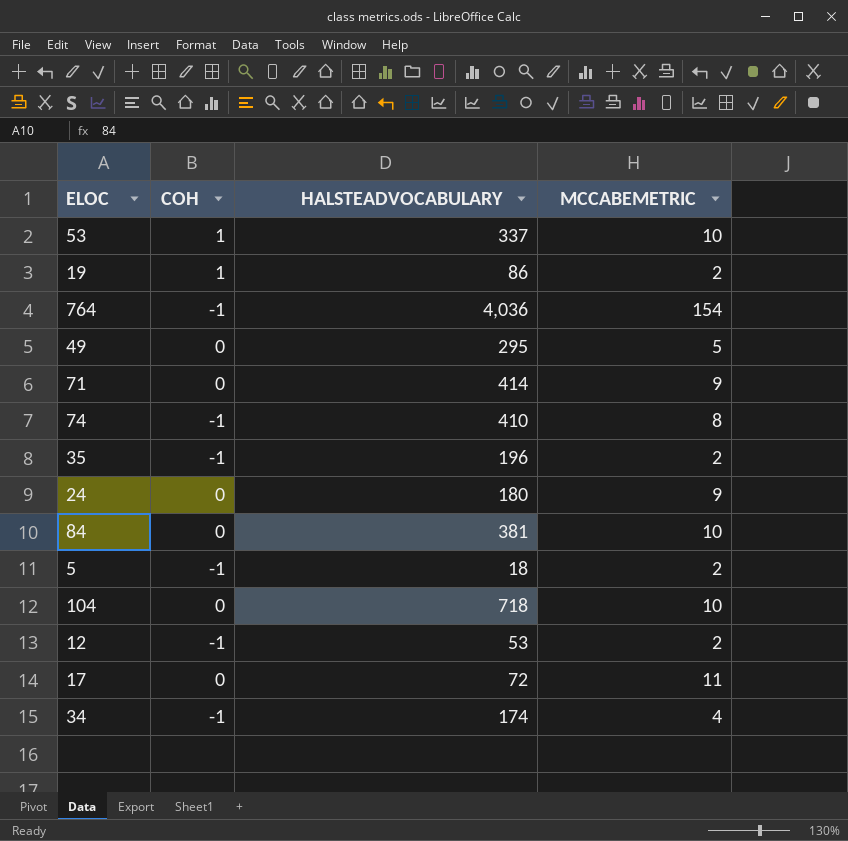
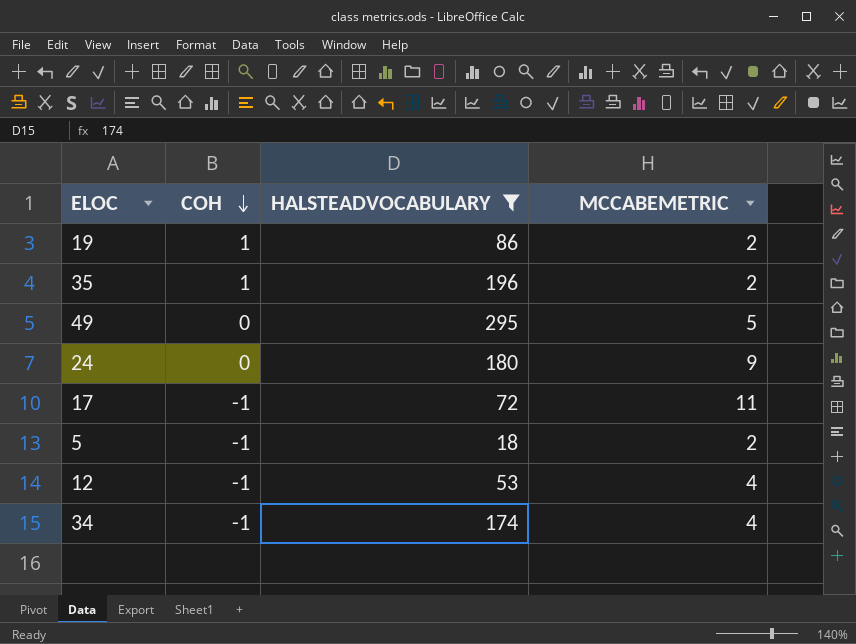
filter: none -> HALSTEADVOCABULARY <= 295
row order: none -> COH descending
35 | COH: -1 -> 1
17 | COH: 0 -> -1
12 | MCCABEMETRIC: 2 -> 4

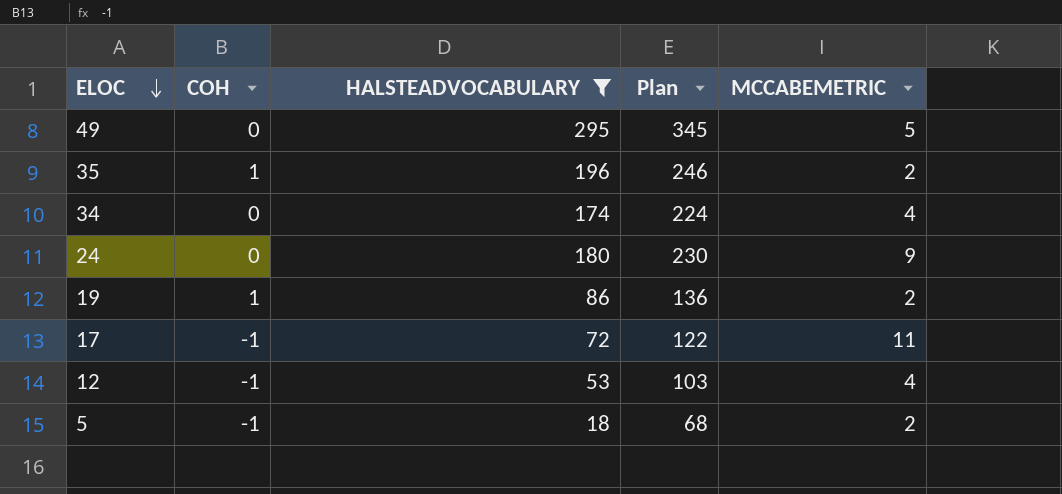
row order: COH descending -> ELOC descending
column Plan | formula: none -> [HALSTEADVOCABULARY] + 50
34 | COH: -1 -> 0

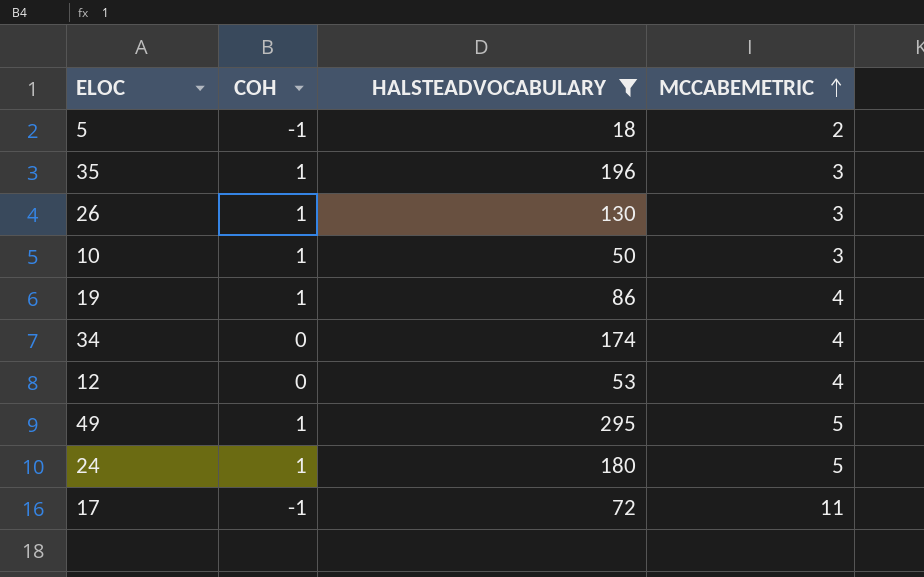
row order: ELOC descending -> MCCABEMETRIC ascending
column Plan | formula: [HALSTEADVOCABULARY] + 50 -> none
35 | MCCABEMETRIC: 2 -> 3
row 26: none -> 1 | 130 | 3
row 10: none -> 1 | 50 | 3
19 | MCCABEMETRIC: 2 -> 4
12 | COH: -1 -> 0
49 | COH: 0 -> 1
24 | COH: 0 -> 1
24 | MCCABEMETRIC: 9 -> 5

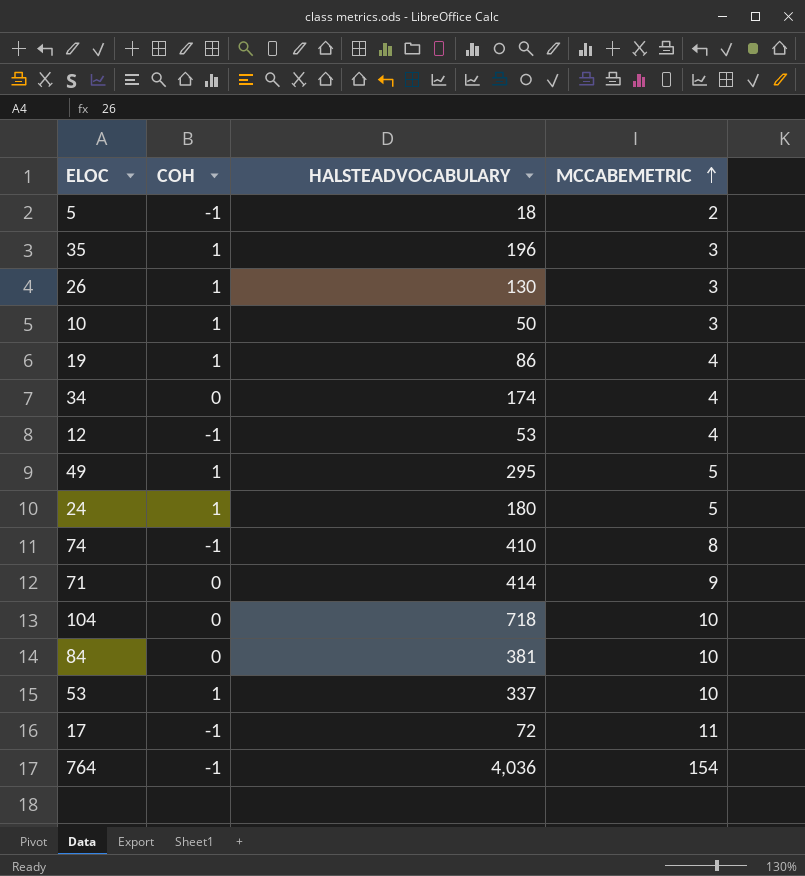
filter: HALSTEADVOCABULARY <= 295 -> none
12 | COH: 0 -> -1

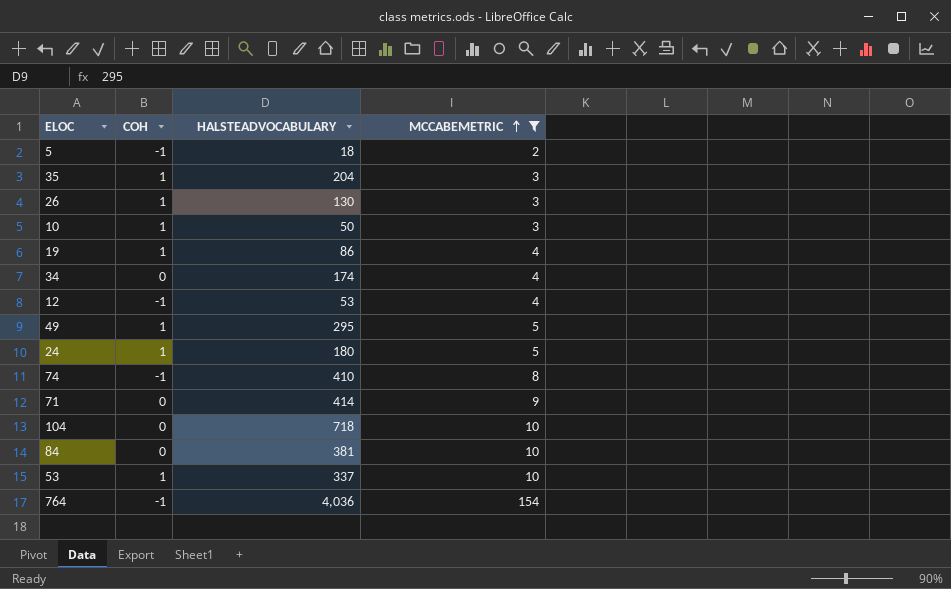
filter: none -> MCCABEMETRIC != 11
35 | HALSTEADVOCABULARY: 196 -> 204

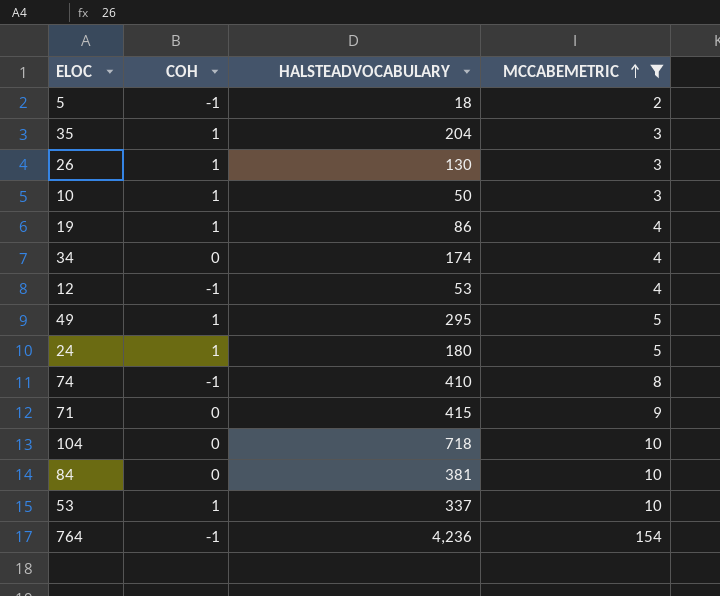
71 | HALSTEADVOCABULARY: 414 -> 415
764 | HALSTEADVOCABULARY: 4,036 -> 4,236

